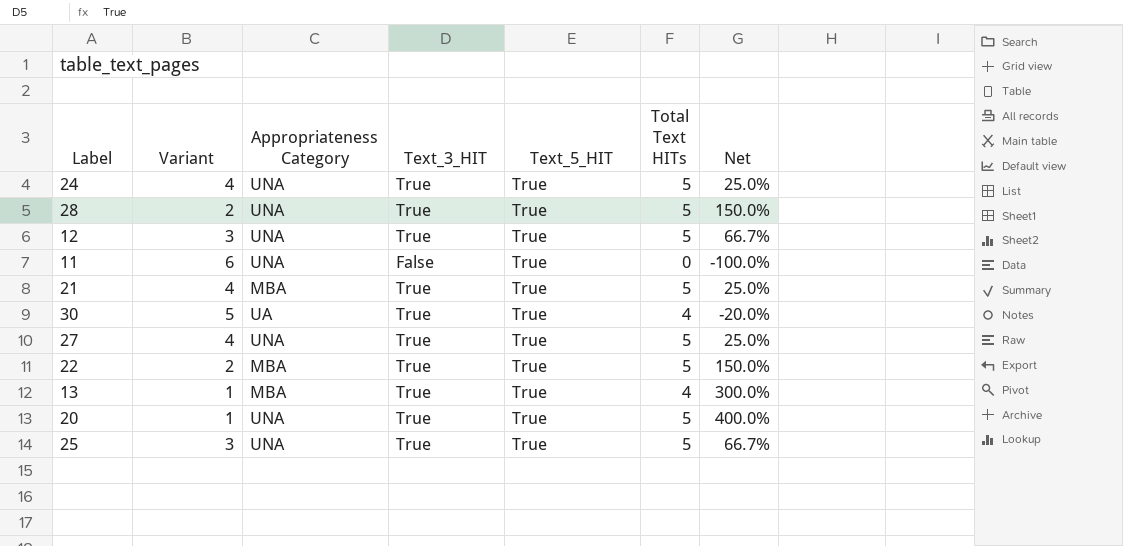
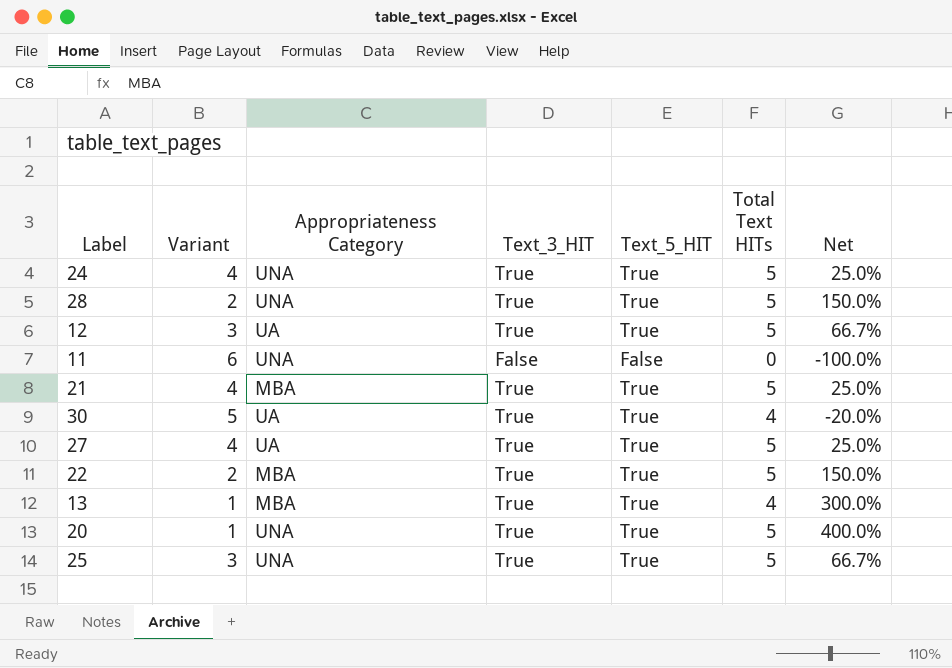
12 | Appropriateness Category: UNA -> UA
11 | Text_5_HIT: True -> False
27 | Appropriateness Category: UNA -> UA

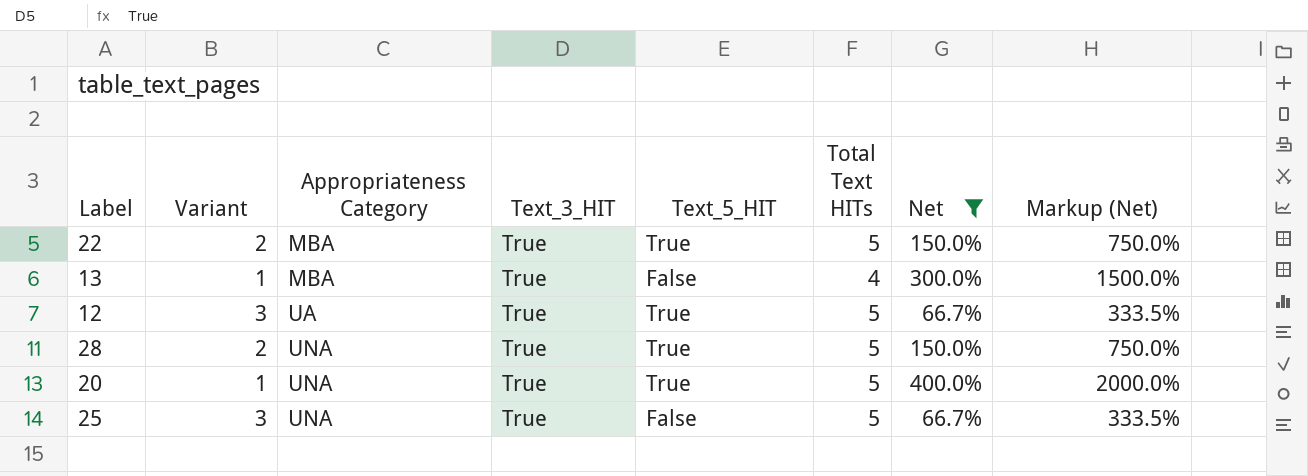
filter: none -> Net >= 66.7%
row order: none -> Appropriateness Category ascending
column Markup (Net) | formula: none -> [Net] * 5
13 | Text_5_HIT: True -> False
25 | Text_5_HIT: True -> False

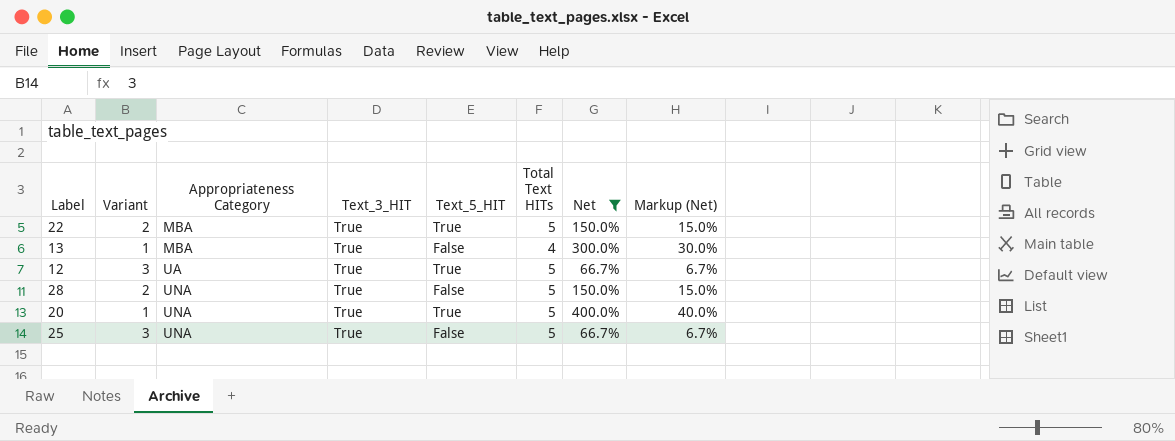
column Markup (Net) | formula: [Net] * 5 -> [Net] * 0.1
28 | Text_5_HIT: True -> False

